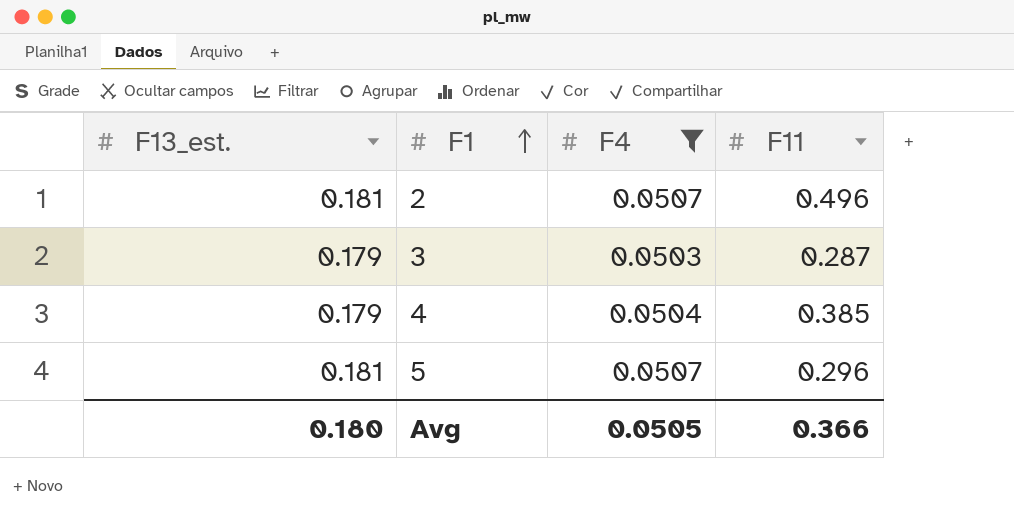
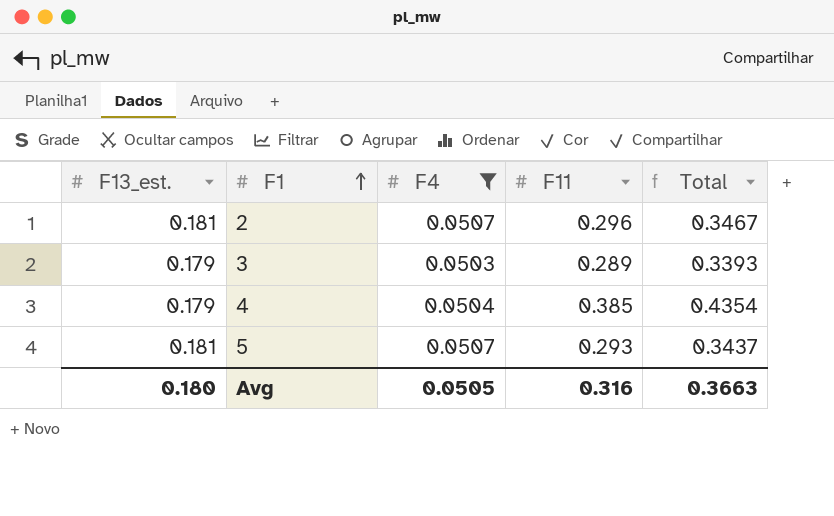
column Total | formula: none -> [F4] + [F11]
2 | F11: 0.496 -> 0.296
3 | F11: 0.287 -> 0.289
5 | F11: 0.296 -> 0.293
Avg | F11: 0.366 -> 0.316

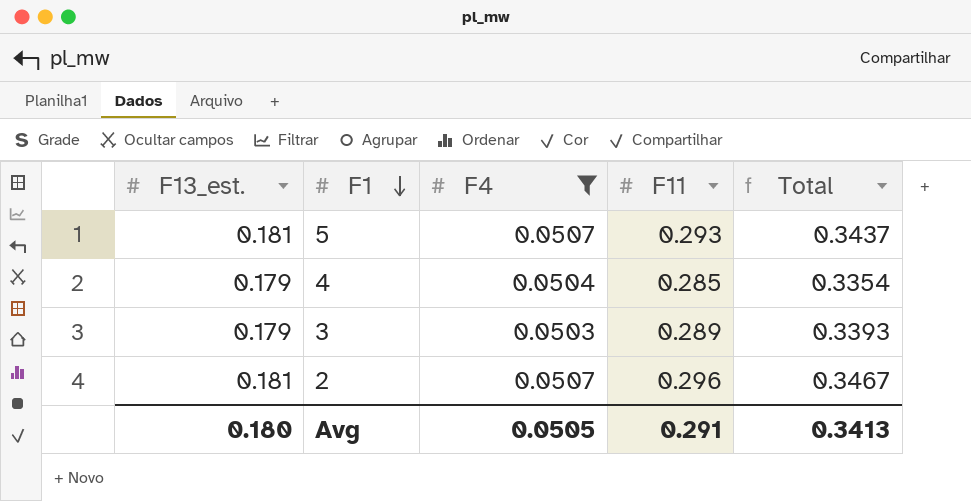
row order: F1 ascending -> F1 descending
4 | F11: 0.385 -> 0.285
4 | Total: 0.4354 -> 0.3354
Avg | F11: 0.316 -> 0.291
Avg | Total: 0.3663 -> 0.3413

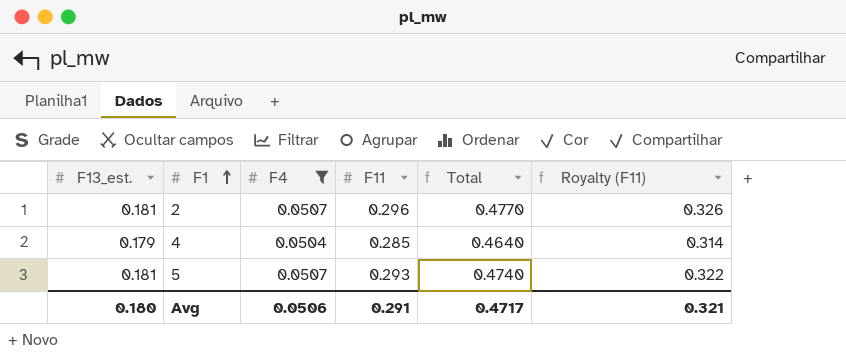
row order: F1 descending -> F1 ascending
column Total | formula: [F4] + [F11] -> [F13_est.] + [F11]
column Royalty (F11) | formula: none -> [F11] * 1.1
row 3: 0.179 | 0.0503 | 0.289 | 0.3393 -> none
Avg | F4: 0.0505 -> 0.0506
Avg | Total: 0.3413 -> 0.4717

